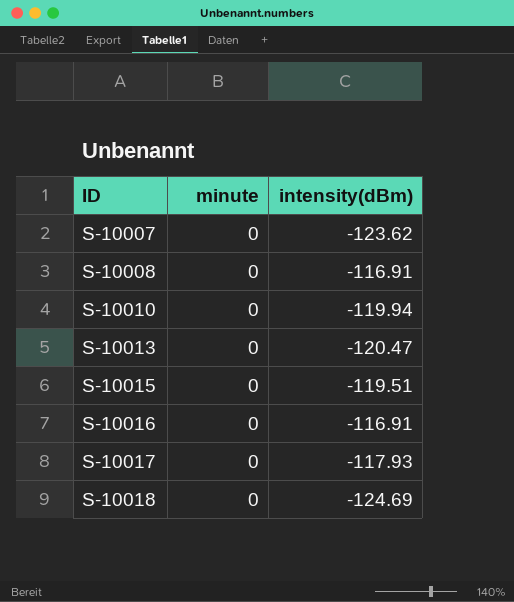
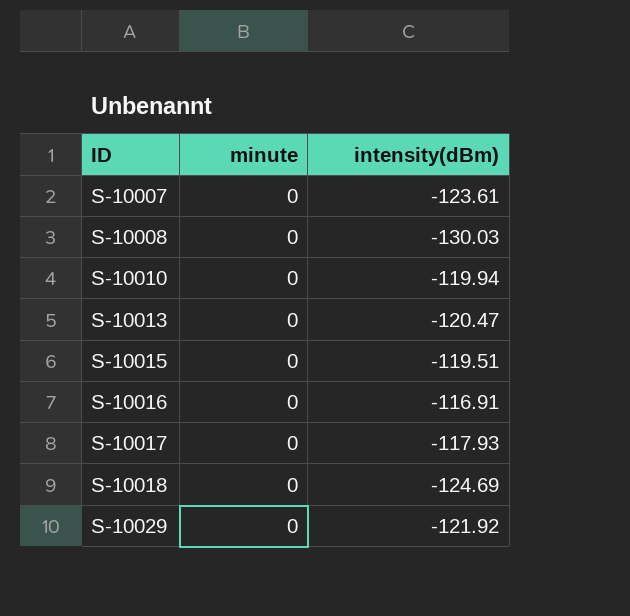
S-10007 | intensity(dBm): -123.62 -> -123.61
S-10008 | intensity(dBm): -116.91 -> -130.03
row S-10029: none -> 0 | -121.92

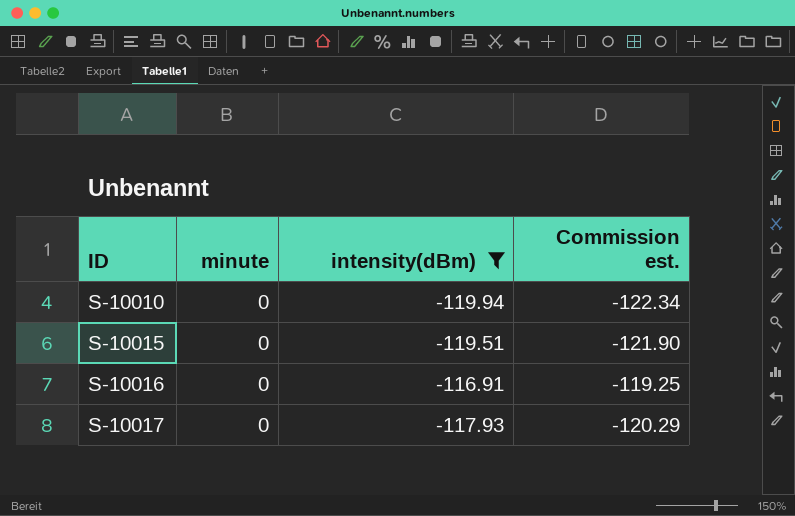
filter: none -> intensity(dBm) >= -119.94
column Commission est. | formula: none -> [intensity(dBm)] * 1.02

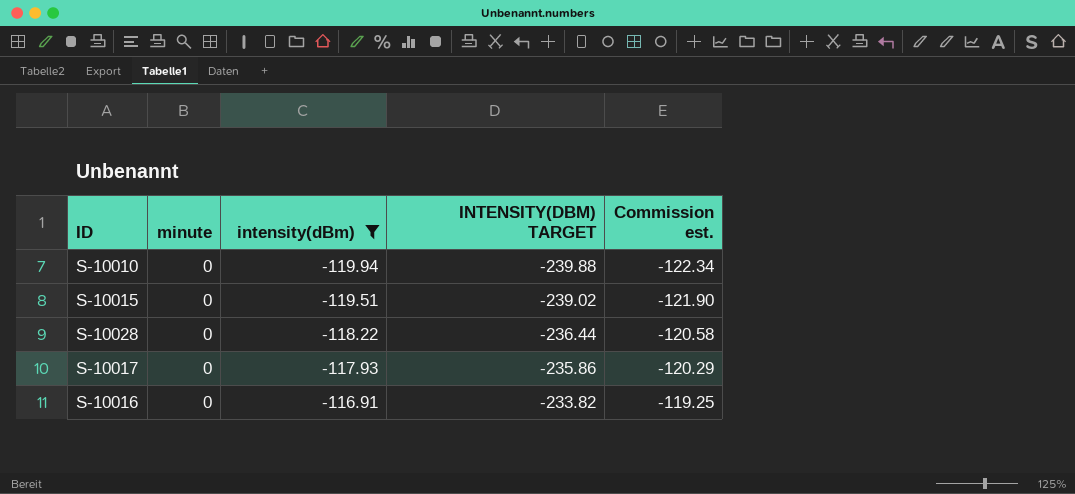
row order: ID ascending -> intensity(dBm) ascending
column INTENSITY(DBM) TARGET | formula: none -> [intensity(dBm)] * 2
row S-10028: none -> 0 | -118.22 | -236.44 | -120.58

